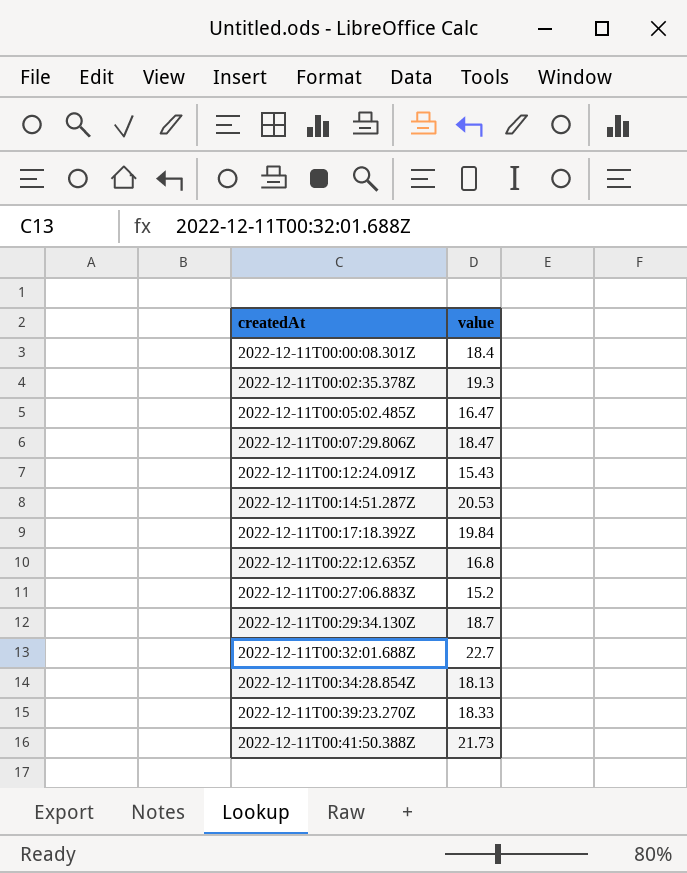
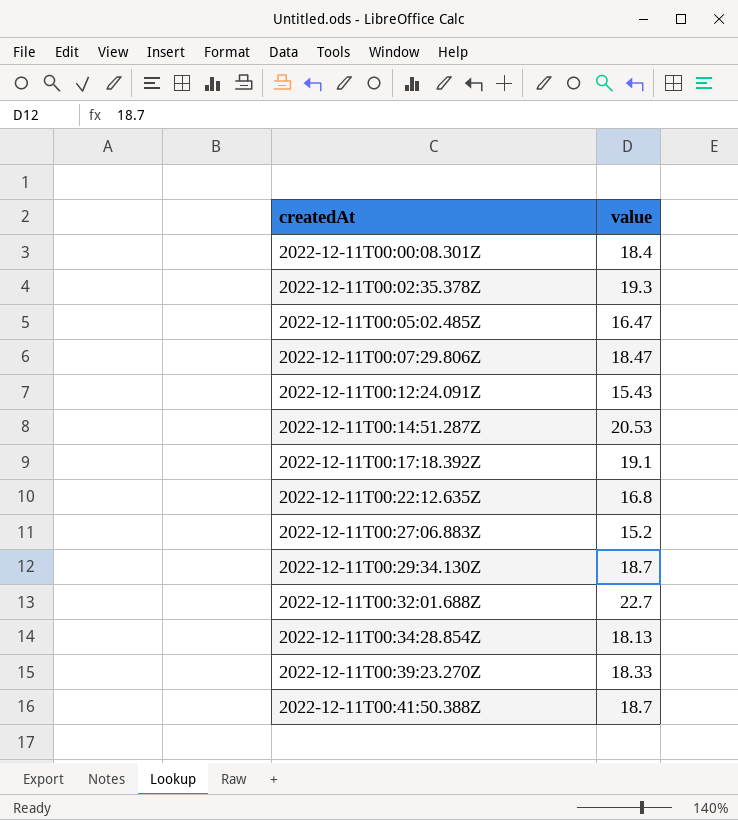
2022-12-11T00:17:18.392Z | value: 19.84 -> 19.1
2022-12-11T00:41:50.388Z | value: 21.73 -> 18.7

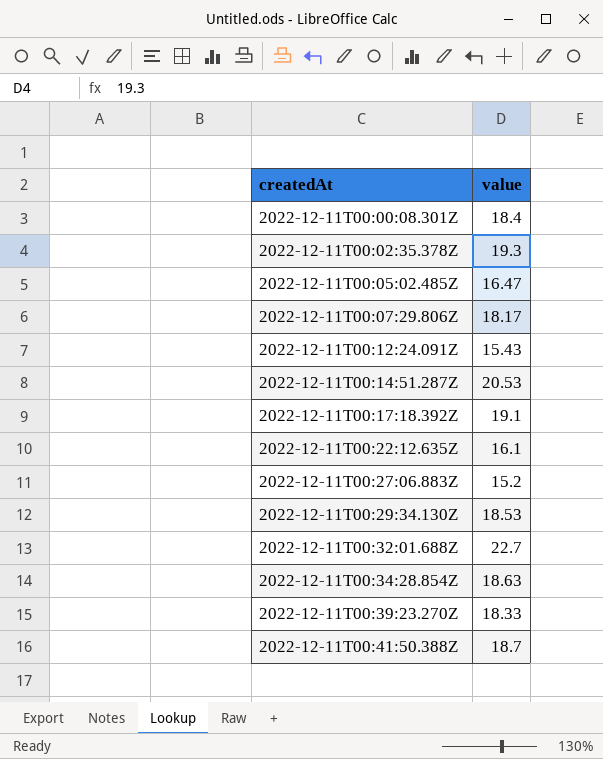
2022-12-11T00:07:29.806Z | value: 18.47 -> 18.17
2022-12-11T00:22:12.635Z | value: 16.8 -> 16.1
2022-12-11T00:29:34.130Z | value: 18.7 -> 18.53
2022-12-11T00:34:28.854Z | value: 18.13 -> 18.63

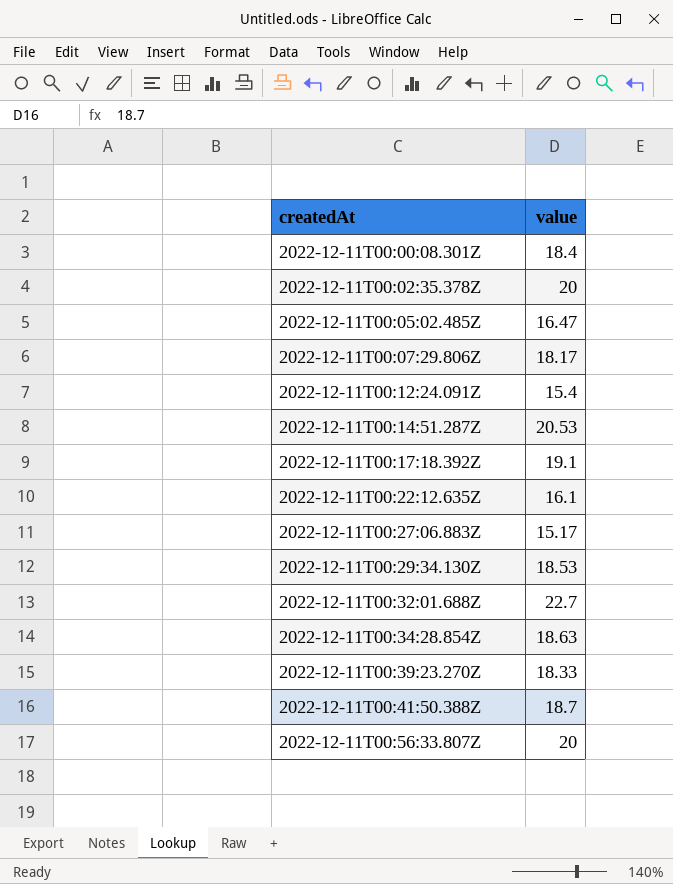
2022-12-11T00:02:35.378Z | value: 19.3 -> 20
2022-12-11T00:12:24.091Z | value: 15.43 -> 15.4
2022-12-11T00:27:06.883Z | value: 15.2 -> 15.17
row 2022-12-11T00:56:33.807Z: none -> 20

